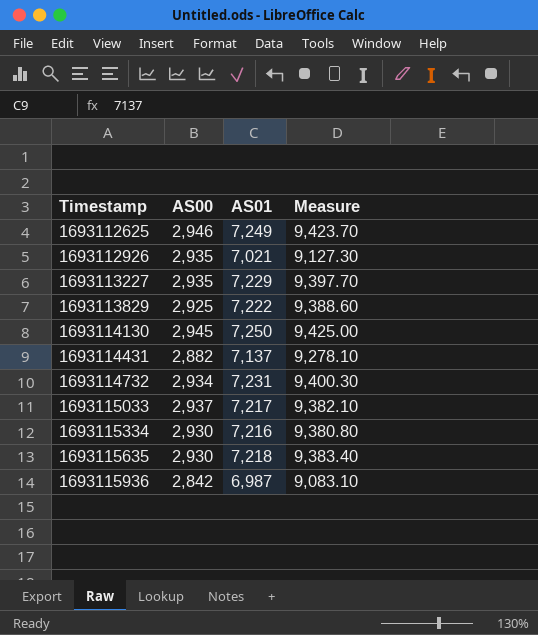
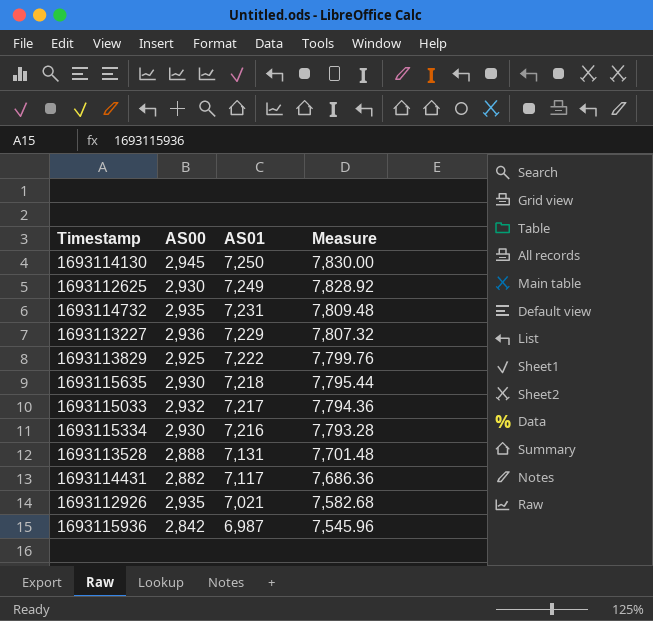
row order: Timestamp ascending -> AS01 descending
column Measure | formula: [AS01] * 1.3 -> [AS01] * 1.08
1693112625 | AS00: 2,946 -> 2,930
1693114732 | AS00: 2,934 -> 2,935
1693113227 | AS00: 2,935 -> 2,936
1693115033 | AS00: 2,937 -> 2,932
row 1693113528: none -> 2,888 | 7,131 | 7,701.48
1693114431 | AS01: 7,137 -> 7,117

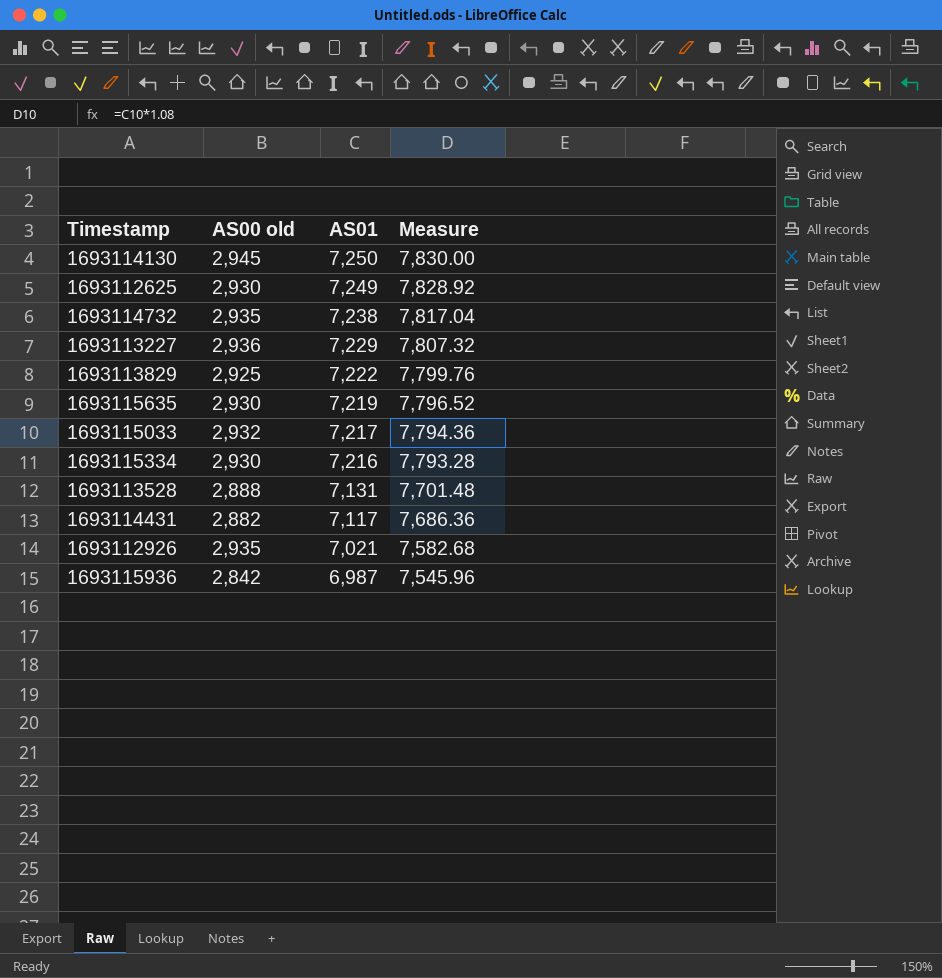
column name: AS00 -> AS00 old
1693114732 | AS01: 7,231 -> 7,238
1693114732 | Measure: 7,809.48 -> 7,817.04
1693115635 | AS01: 7,218 -> 7,219
1693115635 | Measure: 7,795.44 -> 7,796.52

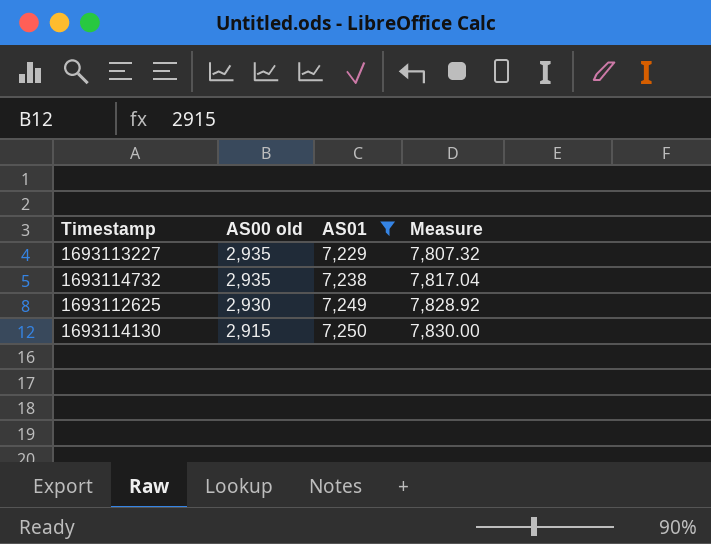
filter: none -> AS01 >= 7,229
row order: AS01 descending -> AS00 old descending
1693113227 | AS00 old: 2,936 -> 2,935
1693114130 | AS00 old: 2,945 -> 2,915

